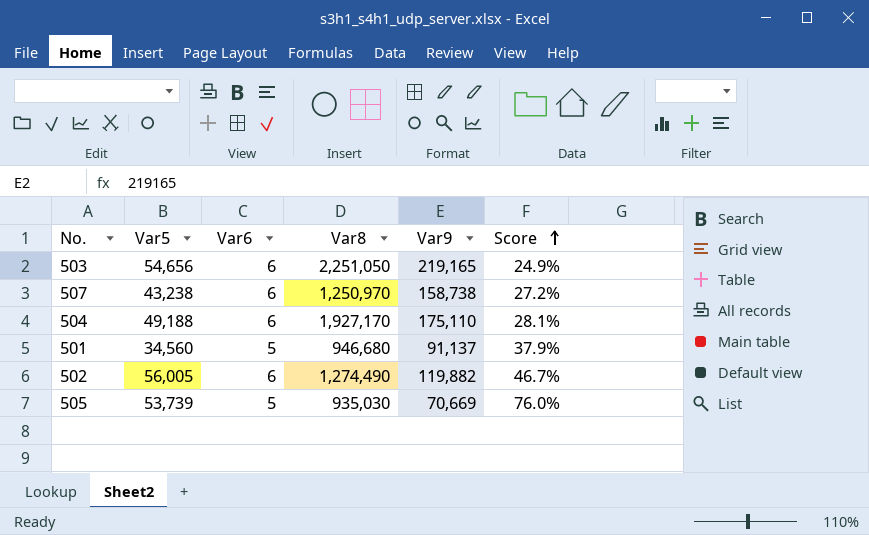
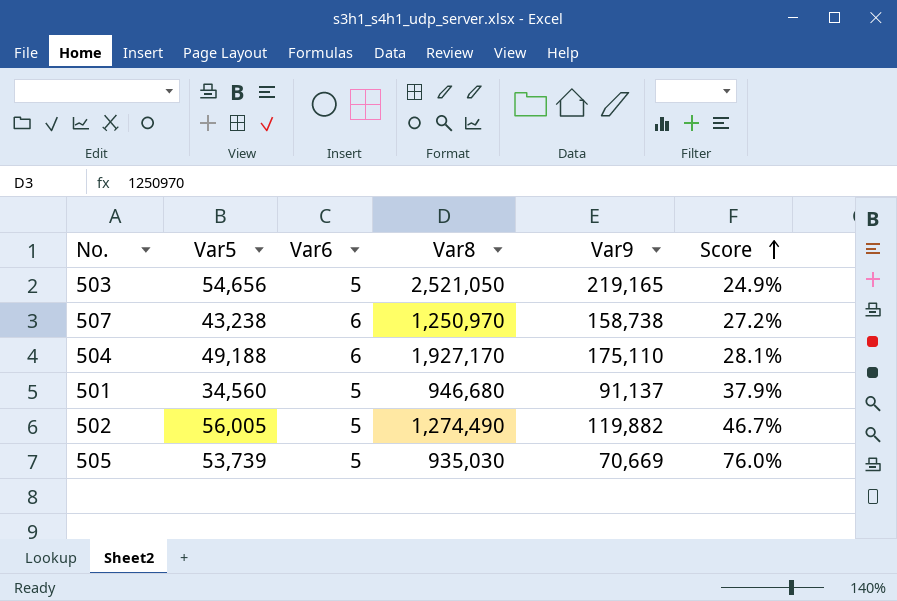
503 | Var6: 6 -> 5
503 | Var8: 2,251,050 -> 2,521,050
502 | Var6: 6 -> 5

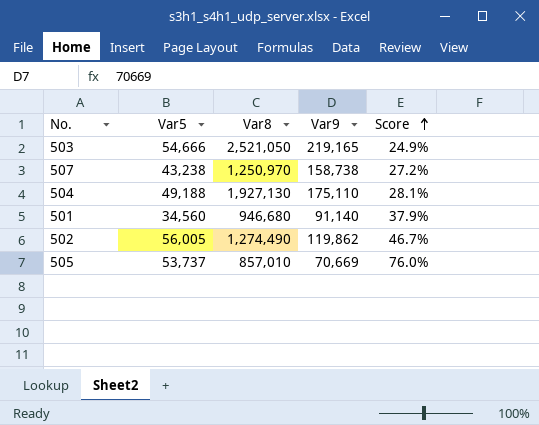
column Var6 | position: 3 -> none
503 | Var5: 54,656 -> 54,666
504 | Var8: 1,927,170 -> 1,927,130
501 | Var9: 91,137 -> 91,140
502 | Var9: 119,882 -> 119,862
505 | Var5: 53,739 -> 53,737
505 | Var8: 935,030 -> 857,010

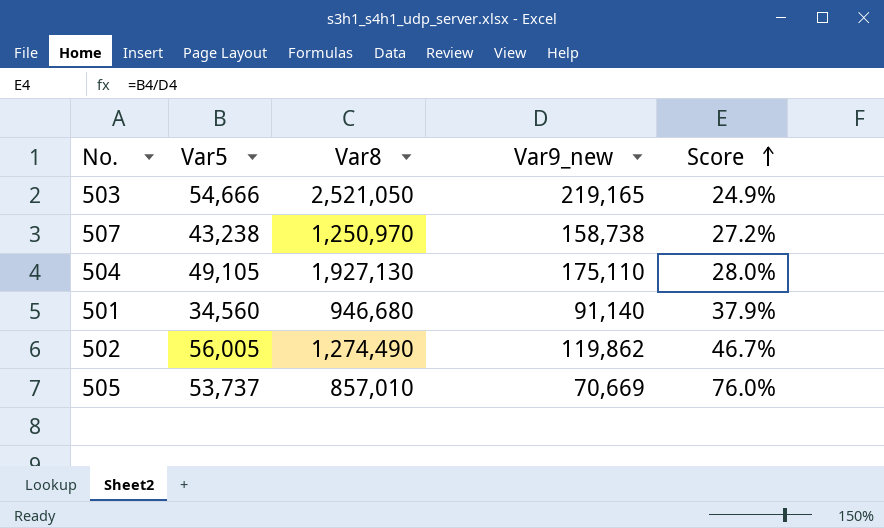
column name: Var9 -> Var9_new
504 | Var5: 49,188 -> 49,105
504 | Score: 28.1% -> 28.0%

